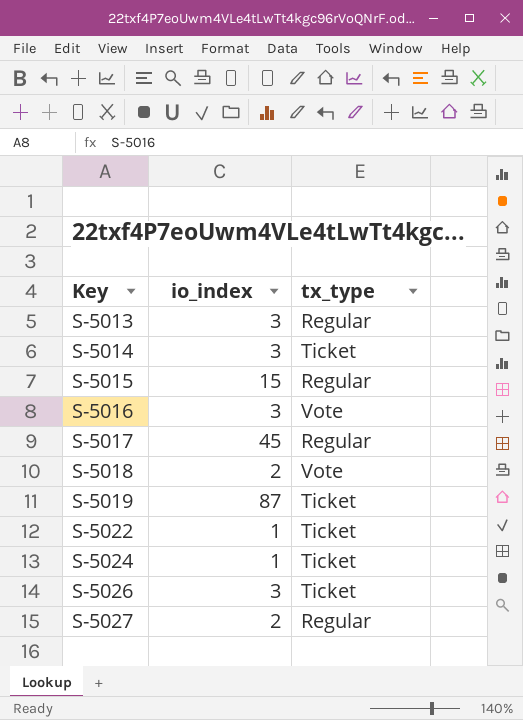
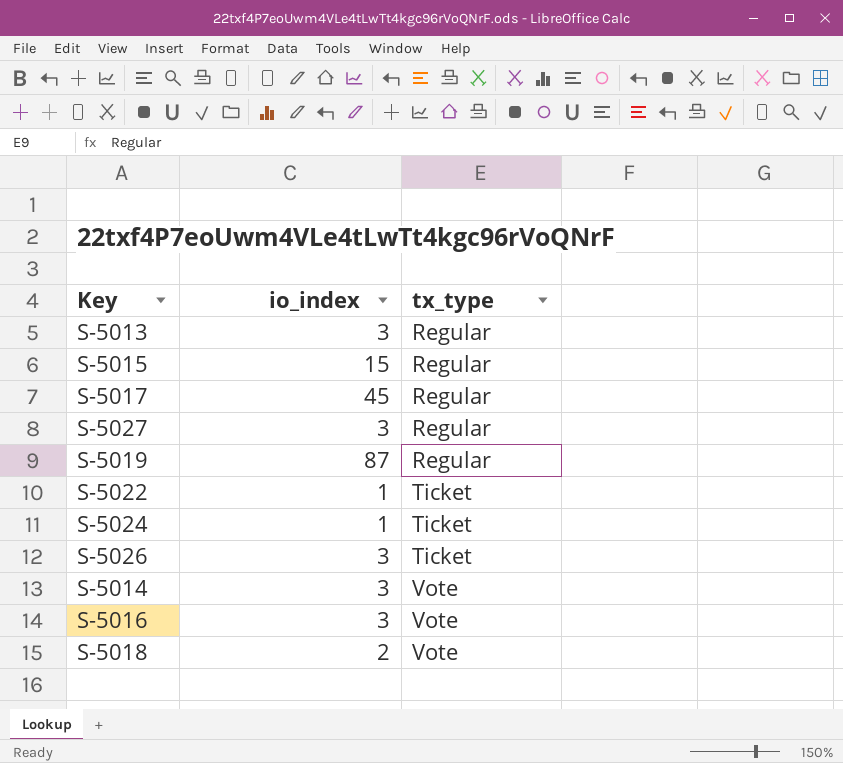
row order: Key ascending -> tx_type ascending
S-5027 | io_index: 2 -> 3
S-5019 | tx_type: Ticket -> Regular
S-5014 | tx_type: Ticket -> Vote

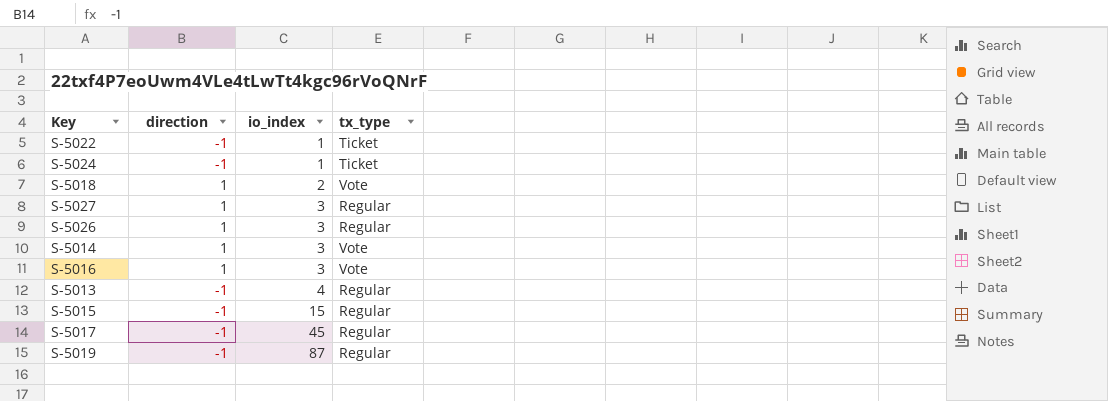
row order: tx_type ascending -> io_index ascending
column direction | position: none -> 2
S-5026 | tx_type: Ticket -> Regular
S-5013 | io_index: 3 -> 4

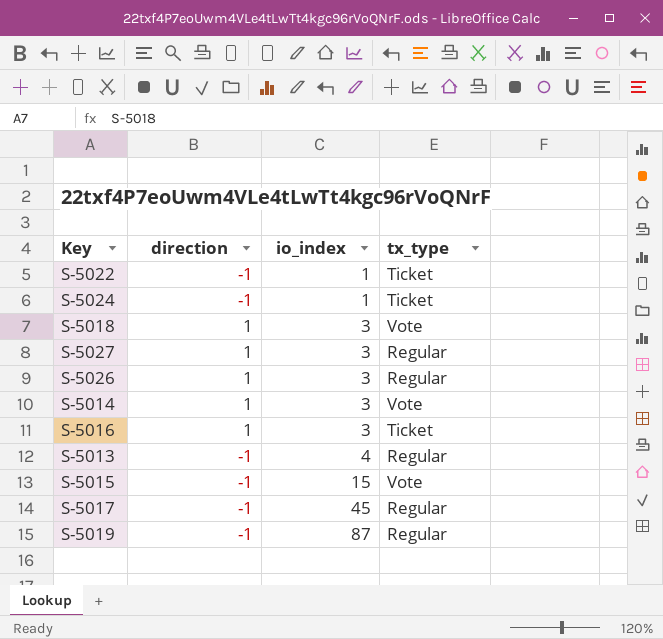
S-5018 | io_index: 2 -> 3
S-5016 | tx_type: Vote -> Ticket
S-5015 | tx_type: Regular -> Vote

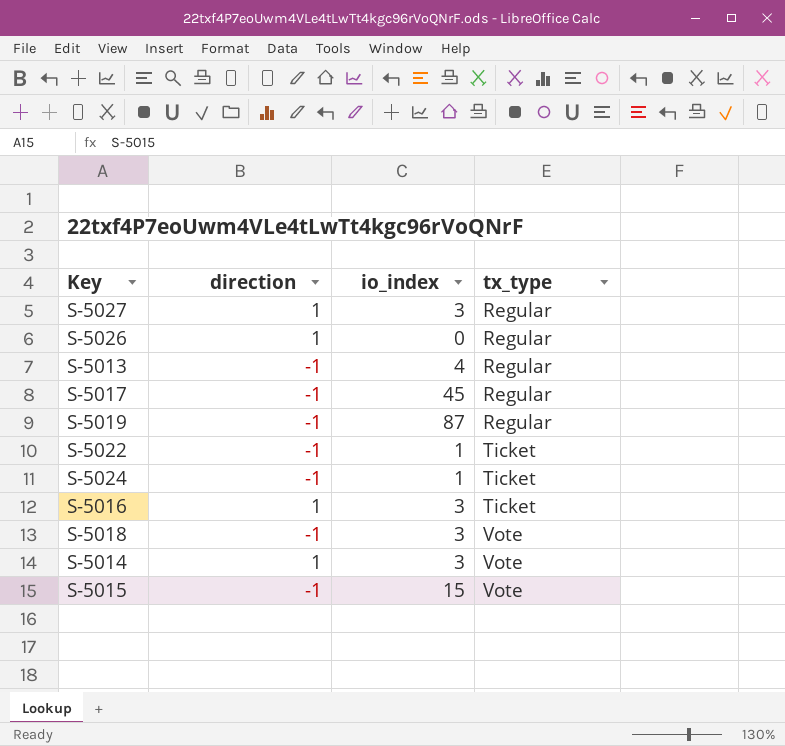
row order: io_index ascending -> tx_type ascending
S-5026 | io_index: 3 -> 0
S-5018 | direction: 1 -> -1

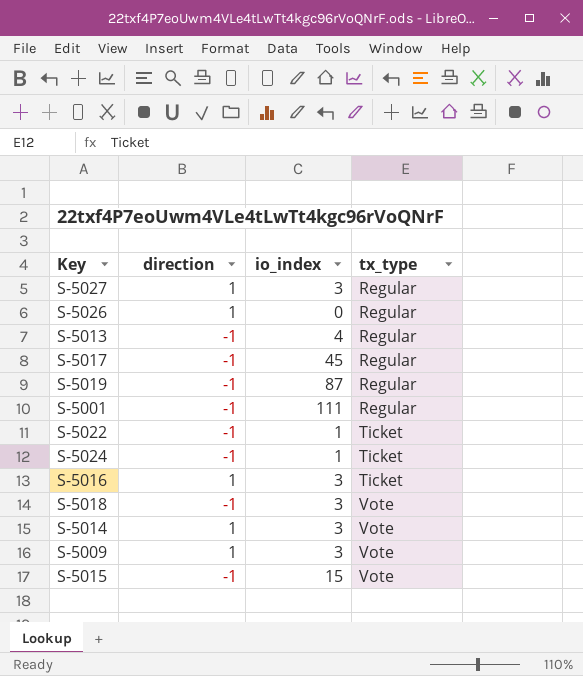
row S-5001: none -> -1 | 111 | Regular
row S-5009: none -> 1 | 3 | Vote

